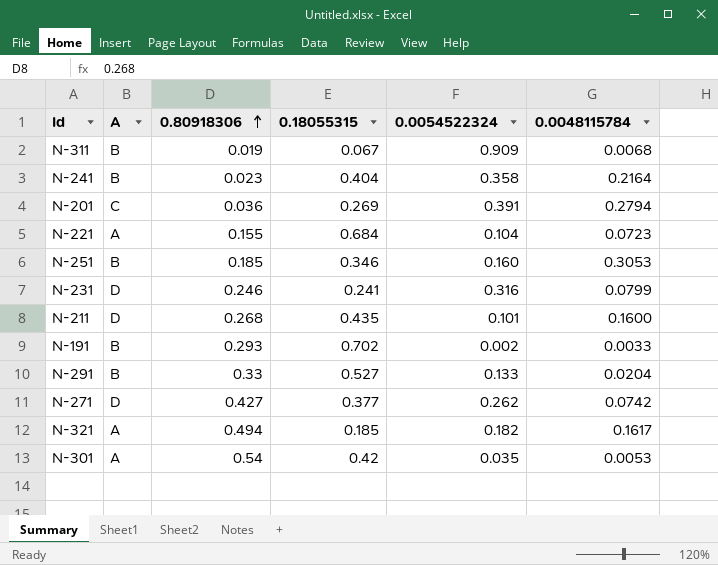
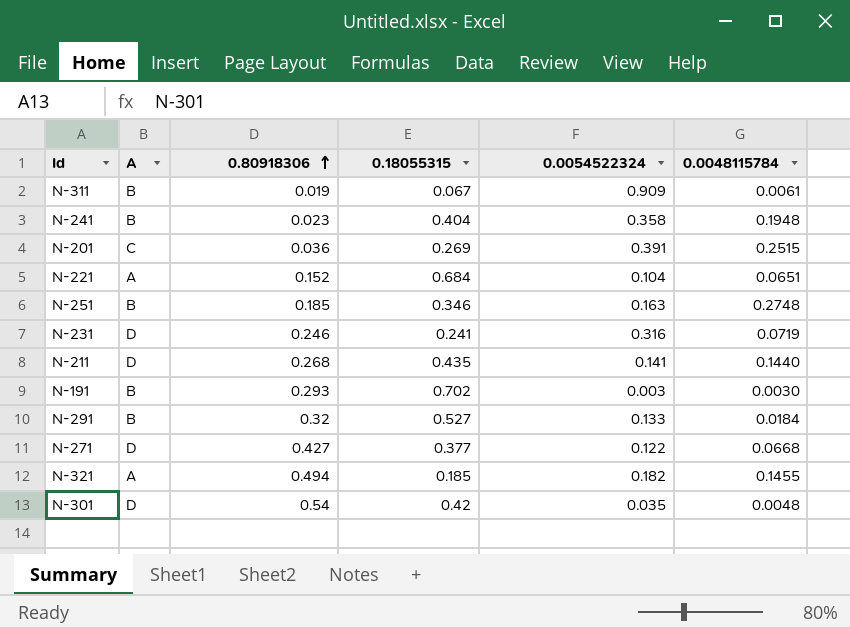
N-311 | 0.0048115784: 0.0068 -> 0.0061
N-241 | 0.0048115784: 0.2164 -> 0.1948
N-201 | 0.0048115784: 0.2794 -> 0.2515
N-221 | 0.80918306: 0.155 -> 0.152
N-221 | 0.0048115784: 0.0723 -> 0.0651
N-251 | 0.0054522324: 0.160 -> 0.163
N-251 | 0.0048115784: 0.3053 -> 0.2748
N-231 | 0.0048115784: 0.0799 -> 0.0719
N-211 | 0.0054522324: 0.101 -> 0.141
N-211 | 0.0048115784: 0.1600 -> 0.1440
N-191 | 0.0054522324: 0.002 -> 0.003
N-191 | 0.0048115784: 0.0033 -> 0.0030
N-291 | 0.80918306: 0.33 -> 0.32
N-291 | 0.0048115784: 0.0204 -> 0.0184
N-271 | 0.0054522324: 0.262 -> 0.122
N-271 | 0.0048115784: 0.0742 -> 0.0668
N-321 | 0.0048115784: 0.1617 -> 0.1455
N-301 | A: A -> D
N-301 | 0.0048115784: 0.0053 -> 0.0048

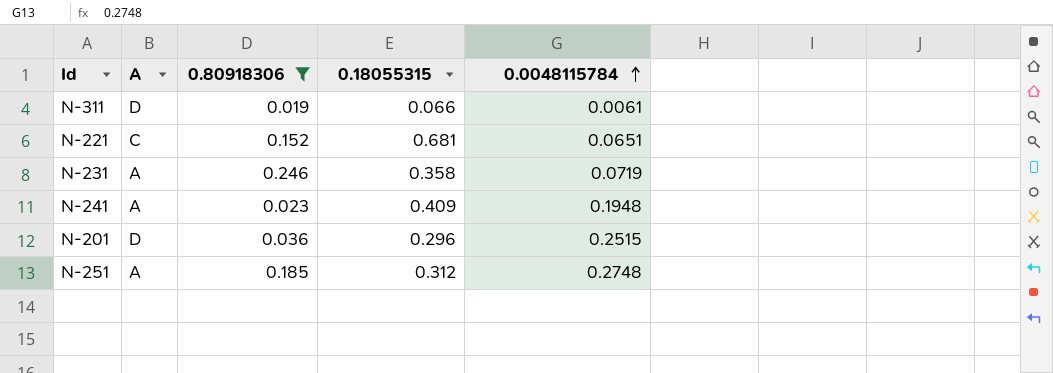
filter: none -> 0.80918306 <= 0.246
row order: 0.80918306 ascending -> 0.0048115784 ascending
column 0.0054522324 | position: 5 -> none
N-311 | A: B -> D
N-311 | 0.18055315: 0.067 -> 0.066
N-221 | A: A -> C
N-221 | 0.18055315: 0.684 -> 0.681
N-231 | A: D -> A
N-231 | 0.18055315: 0.241 -> 0.358
N-241 | A: B -> A
N-241 | 0.18055315: 0.404 -> 0.409
N-201 | A: C -> D
N-201 | 0.18055315: 0.269 -> 0.296
N-251 | A: B -> A
N-251 | 0.18055315: 0.346 -> 0.312

